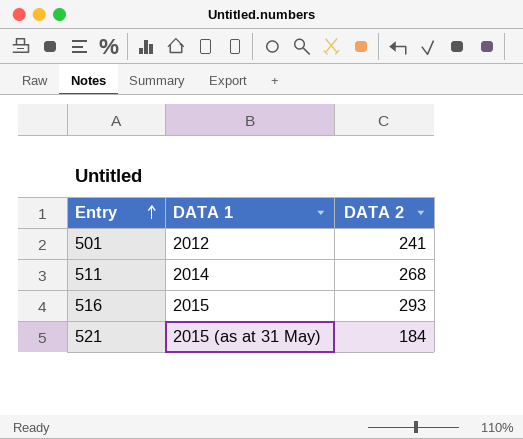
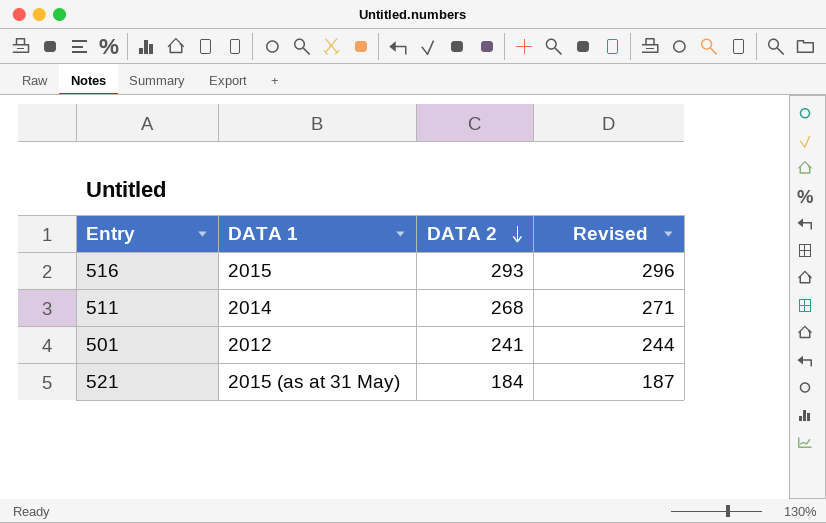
row order: Entry ascending -> DATA 2 descending
column Revised | formula: none -> [DATA 2] + 3

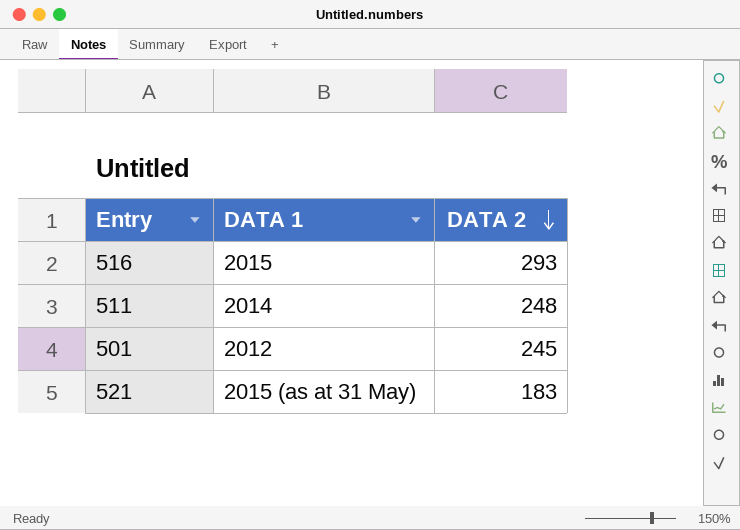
column Revised | formula: [DATA 2] + 3 -> none
511 | DATA 2: 268 -> 248
501 | DATA 2: 241 -> 245
521 | DATA 2: 184 -> 183

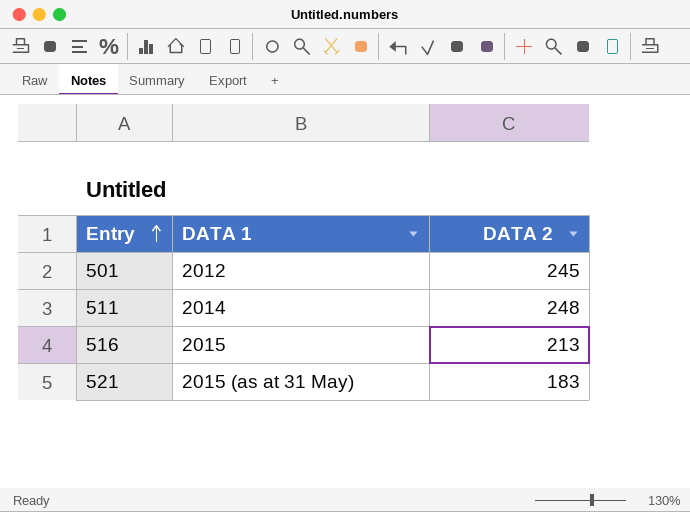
row order: DATA 2 descending -> Entry ascending
516 | DATA 2: 293 -> 213

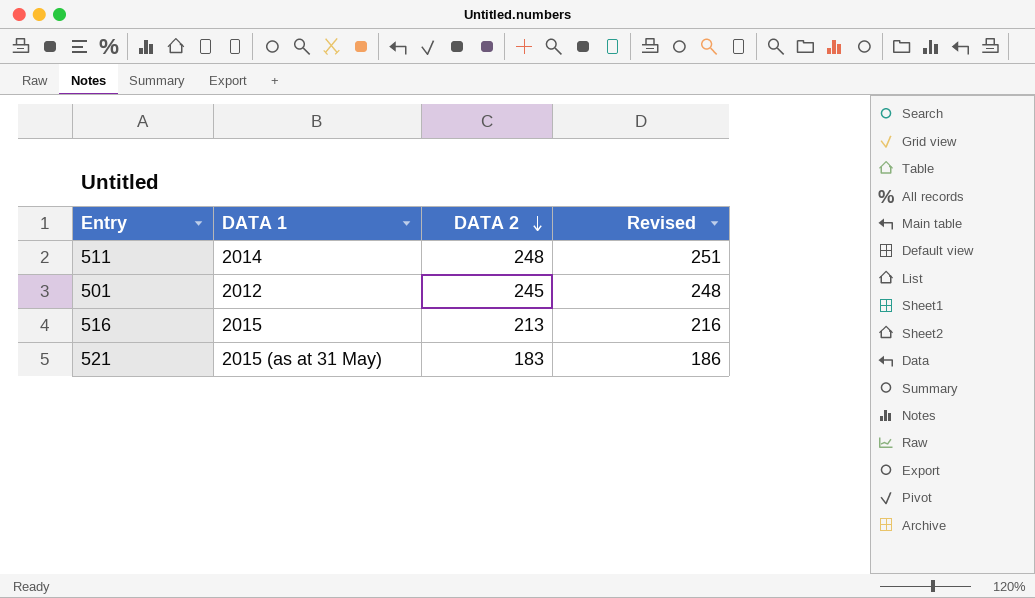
row order: Entry ascending -> DATA 2 descending
column Revised | formula: none -> [DATA 2] + 3

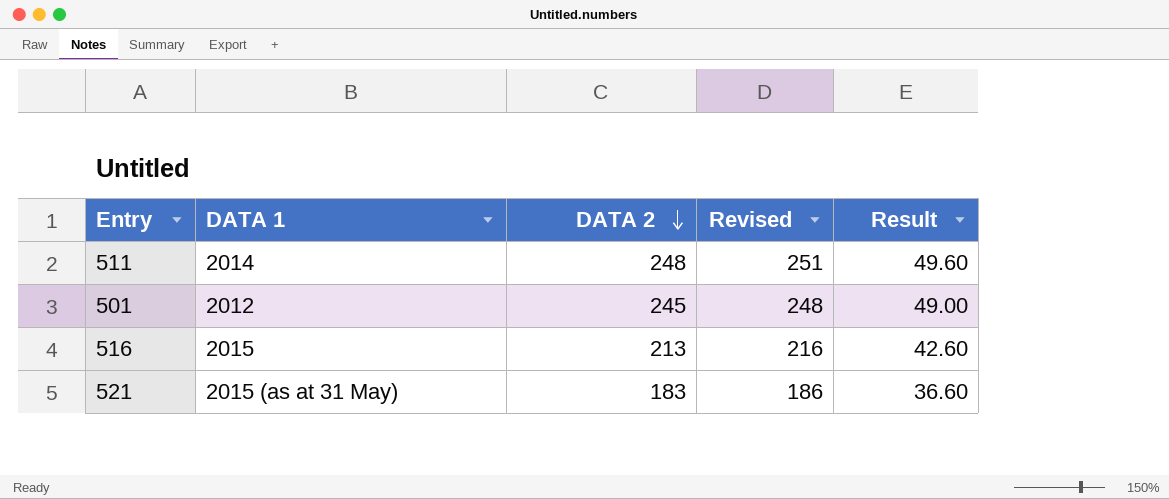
column Result | formula: none -> [DATA 2] * 0.2

